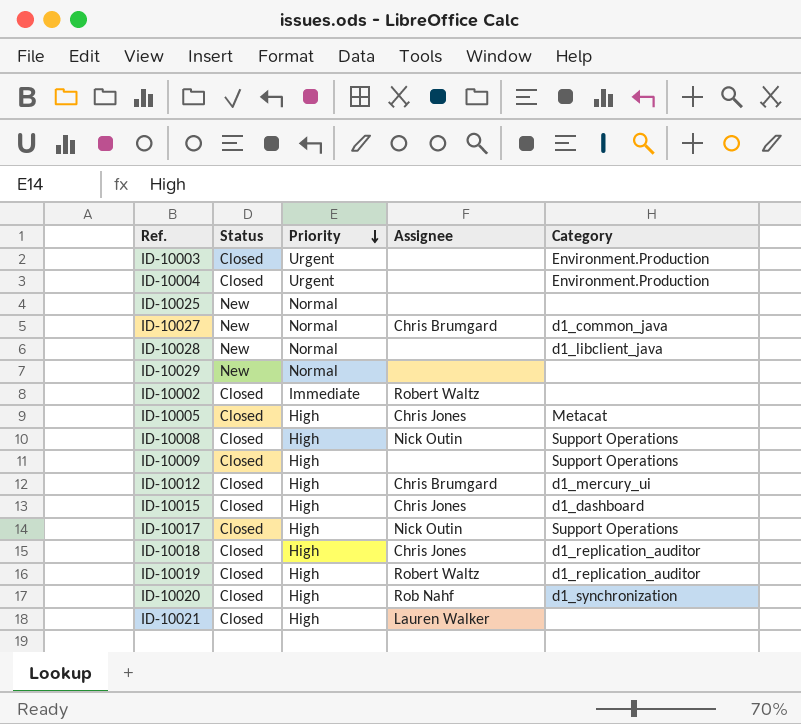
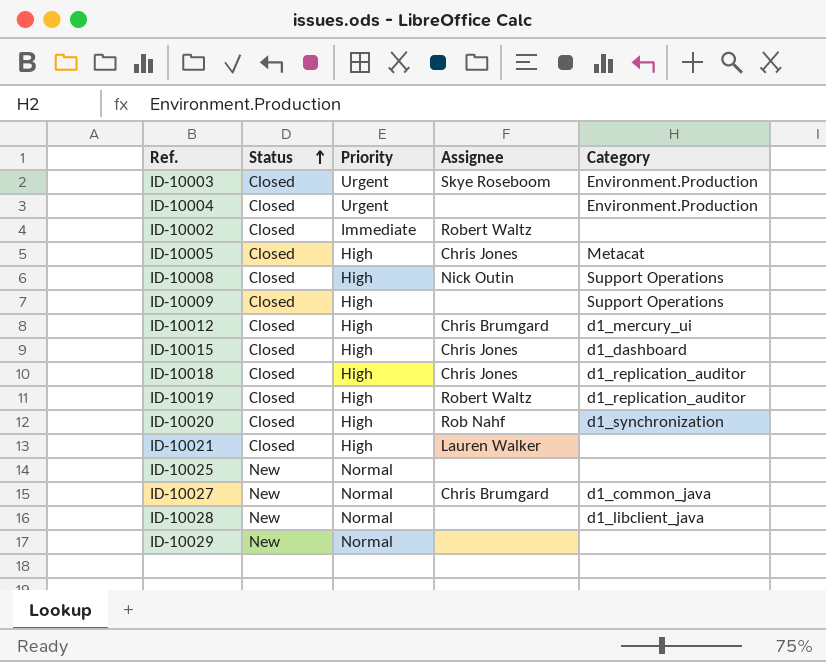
row order: Priority descending -> Status ascending
row ID-10017: Closed | High | Nick Outin | Support Operations -> none
ID-10003 | Assignee: none -> Skye Roseboom

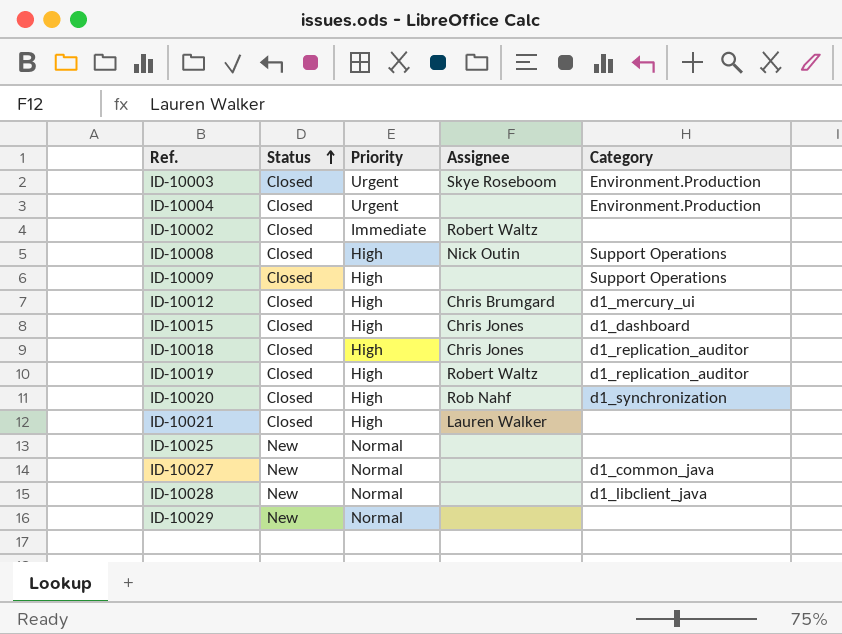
row ID-10005: Closed | High | Chris Jones | Metacat -> none
ID-10027 | Assignee: Chris Brumgard -> none

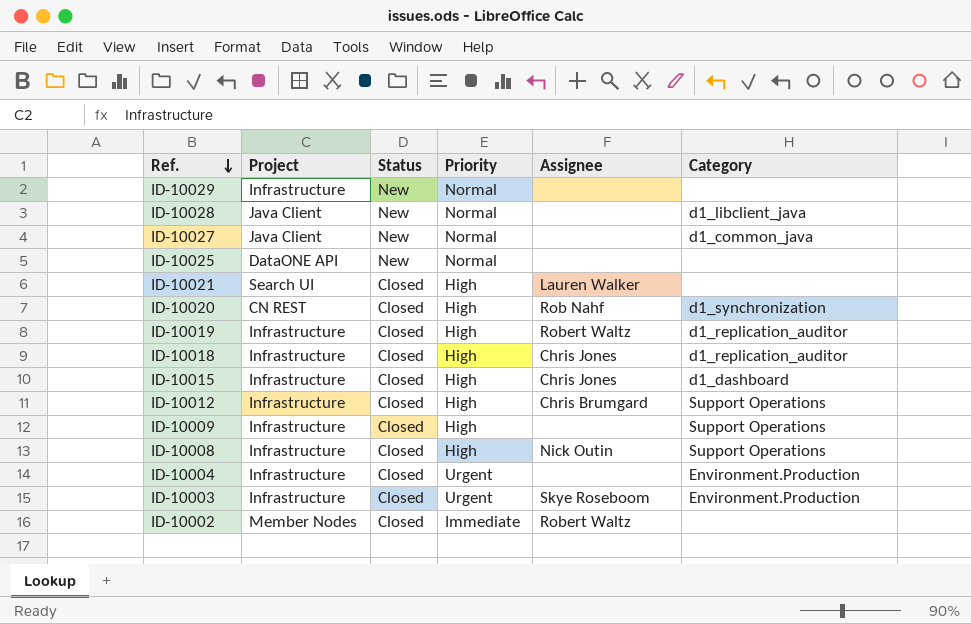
row order: Status ascending -> Ref. descending
column Project | position: none -> 2
ID-10012 | Category: d1_mercury_ui -> Support Operations

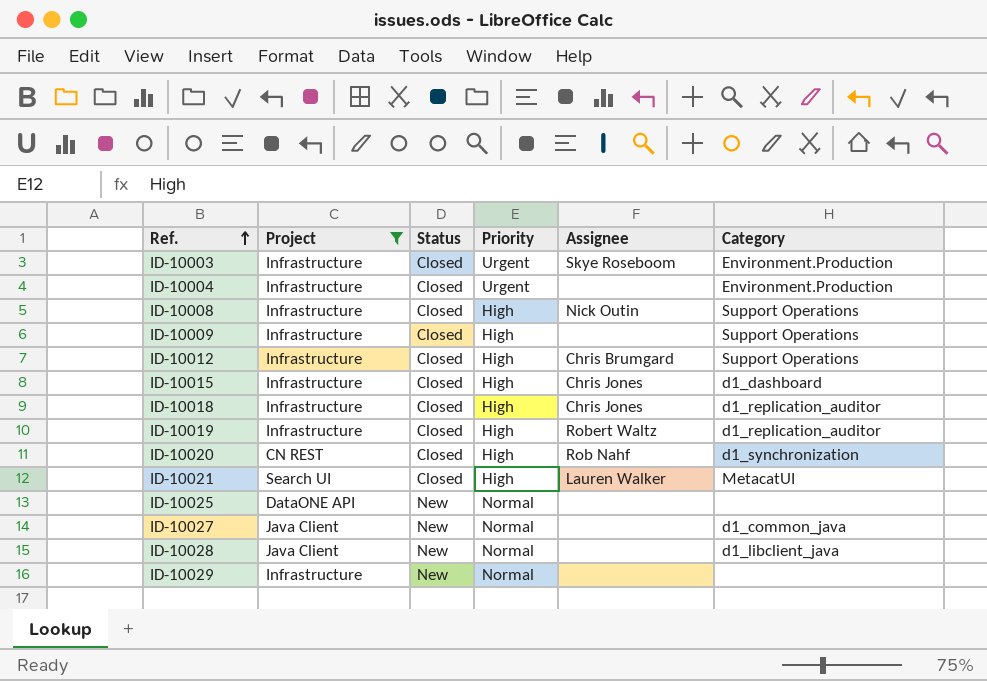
filter: none -> Project != Member Nodes
row order: Ref. descending -> Ref. ascending
ID-10021 | Category: none -> MetacatUI

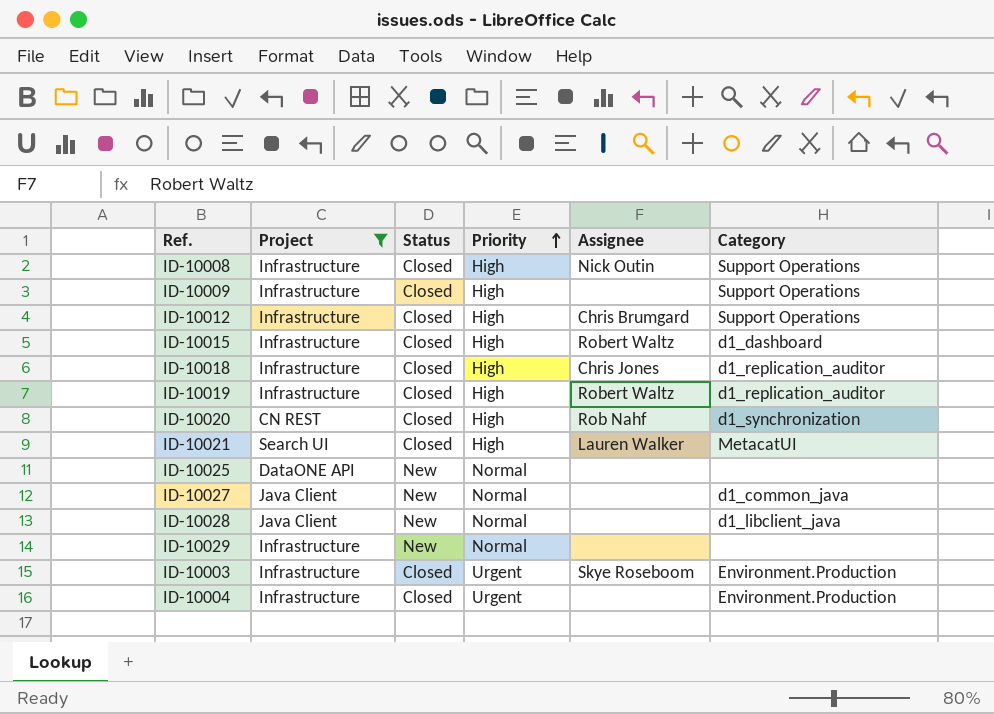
row order: Ref. ascending -> Priority ascending
ID-10015 | Assignee: Chris Jones -> Robert Waltz

